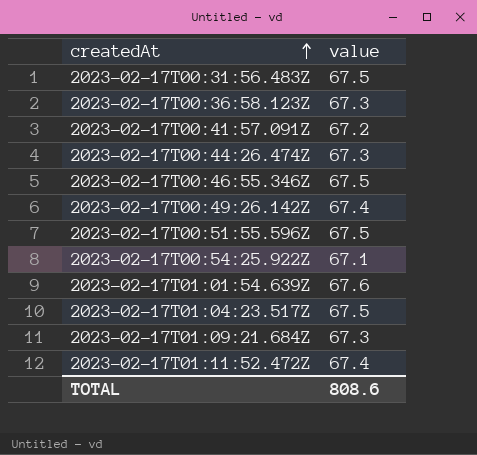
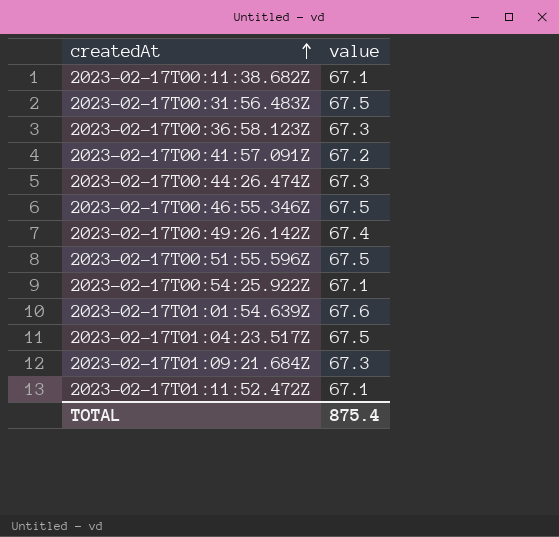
row 2023-02-17T00:11:38.682Z: none -> 67.1
2023-02-17T01:11:52.472Z | value: 67.4 -> 67.1
TOTAL | value: 808.6 -> 875.4

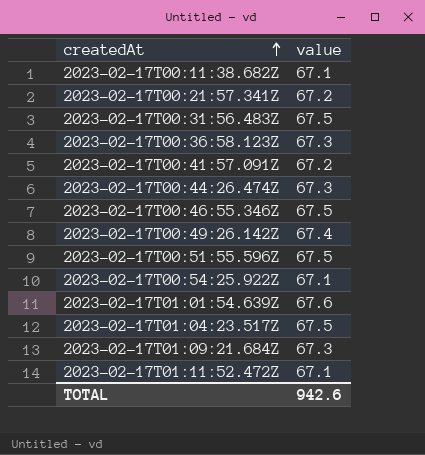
row 2023-02-17T00:21:57.341Z: none -> 67.2
TOTAL | value: 875.4 -> 942.6

